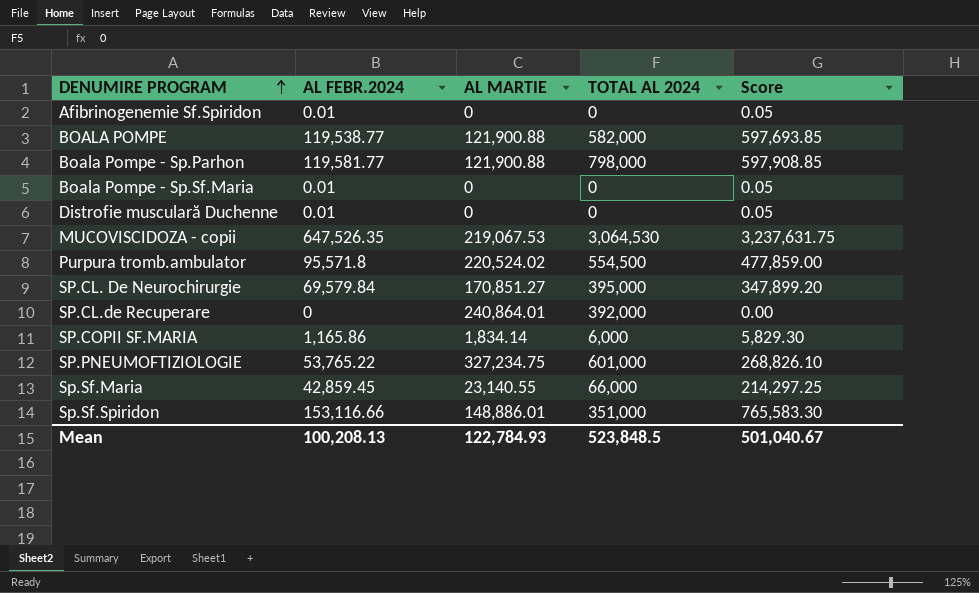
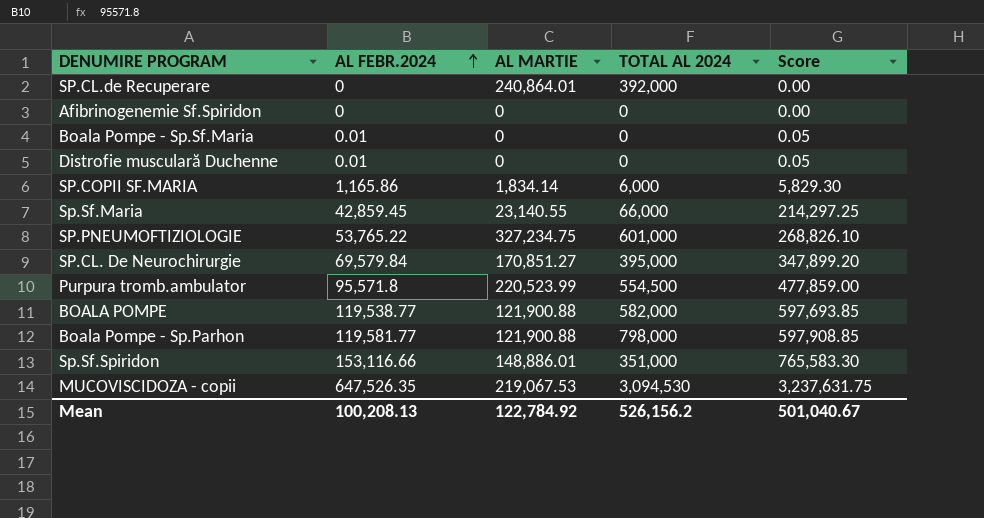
row order: DENUMIRE PROGRAM ascending -> AL FEBR.2024 ascending
Afibrinogenemie Sf.Spiridon | AL FEBR.2024: 0.01 -> 0
Afibrinogenemie Sf.Spiridon | Score: 0.05 -> 0.00
Purpura tromb.ambulator | AL MARTIE: 220,524.02 -> 220,523.99
MUCOVISCIDOZA - copii | TOTAL AL 2024: 3,064,530 -> 3,094,530
Mean | AL MARTIE: 122,784.93 -> 122,784.92
Mean | TOTAL AL 2024: 523,848.5 -> 526,156.2

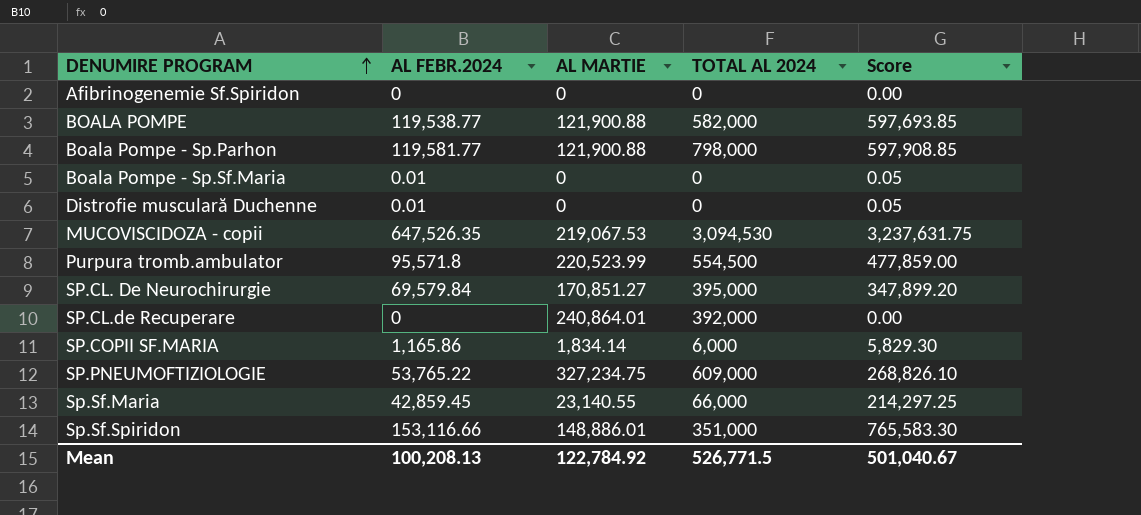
row order: AL FEBR.2024 ascending -> DENUMIRE PROGRAM ascending
SP.PNEUMOFTIZIOLOGIE | TOTAL AL 2024: 601,000 -> 609,000
Mean | TOTAL AL 2024: 526,156.2 -> 526,771.5

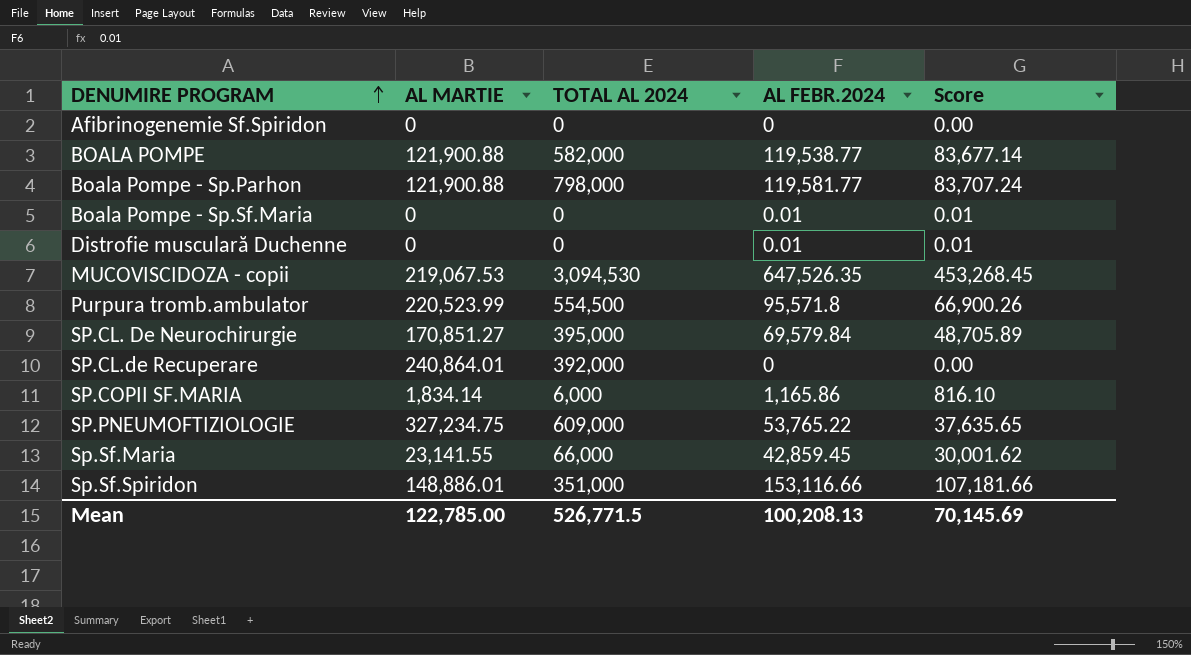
column AL FEBR.2024 | position: 2 -> 4
column Score | formula: [AL FEBR.2024] * 5 -> [AL FEBR.2024] * 0.7
Sp.Sf.Maria | AL MARTIE: 23,140.55 -> 23,141.55
Mean | AL MARTIE: 122,784.92 -> 122,785.00
Mean | Score: 501,040.67 -> 70,145.69

